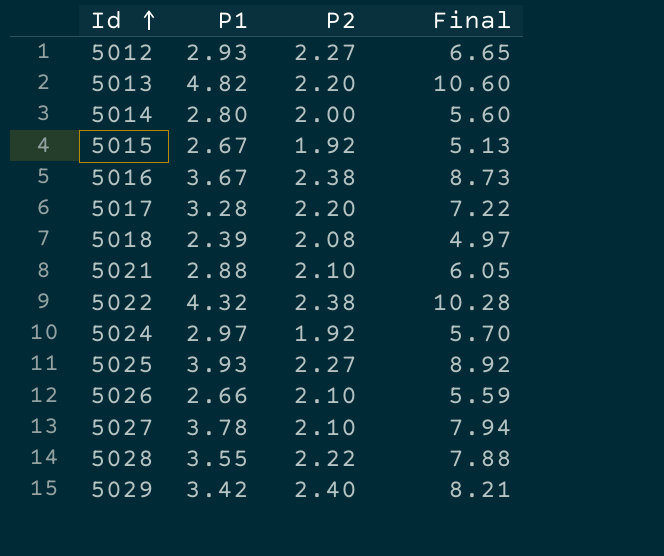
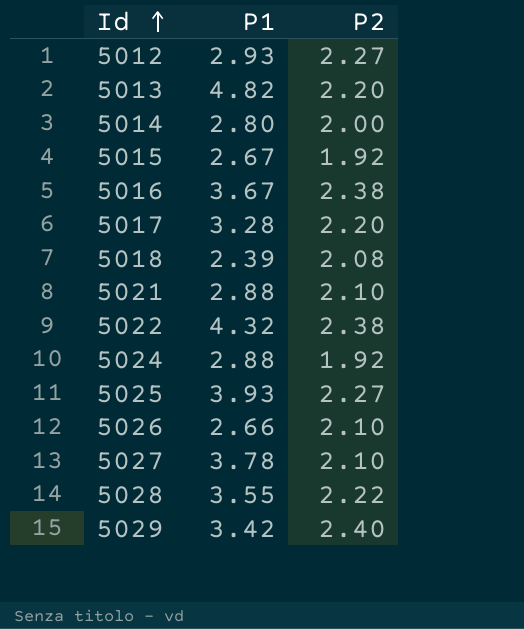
column Final | formula: [P1] * [P2] -> none
5024 | P1: 2.97 -> 2.88

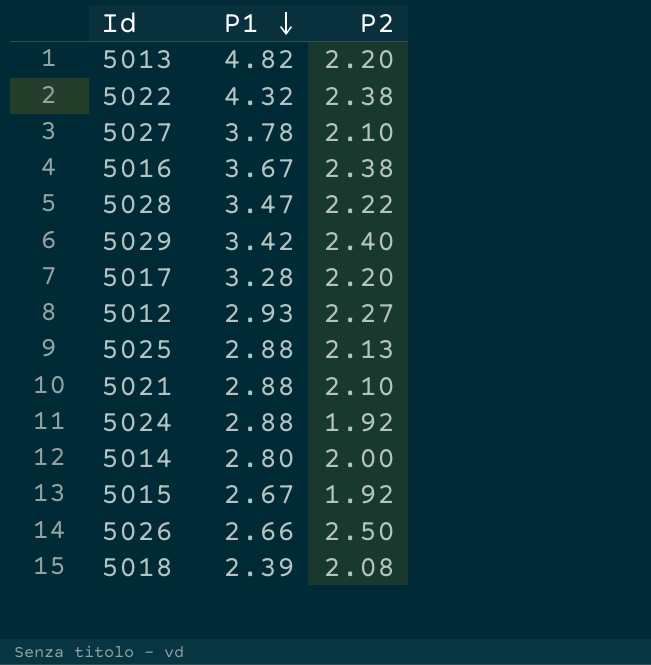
row order: Id ascending -> P1 descending
5028 | P1: 3.55 -> 3.47
5025 | P1: 3.93 -> 2.88
5025 | P2: 2.27 -> 2.13
5026 | P2: 2.10 -> 2.50

